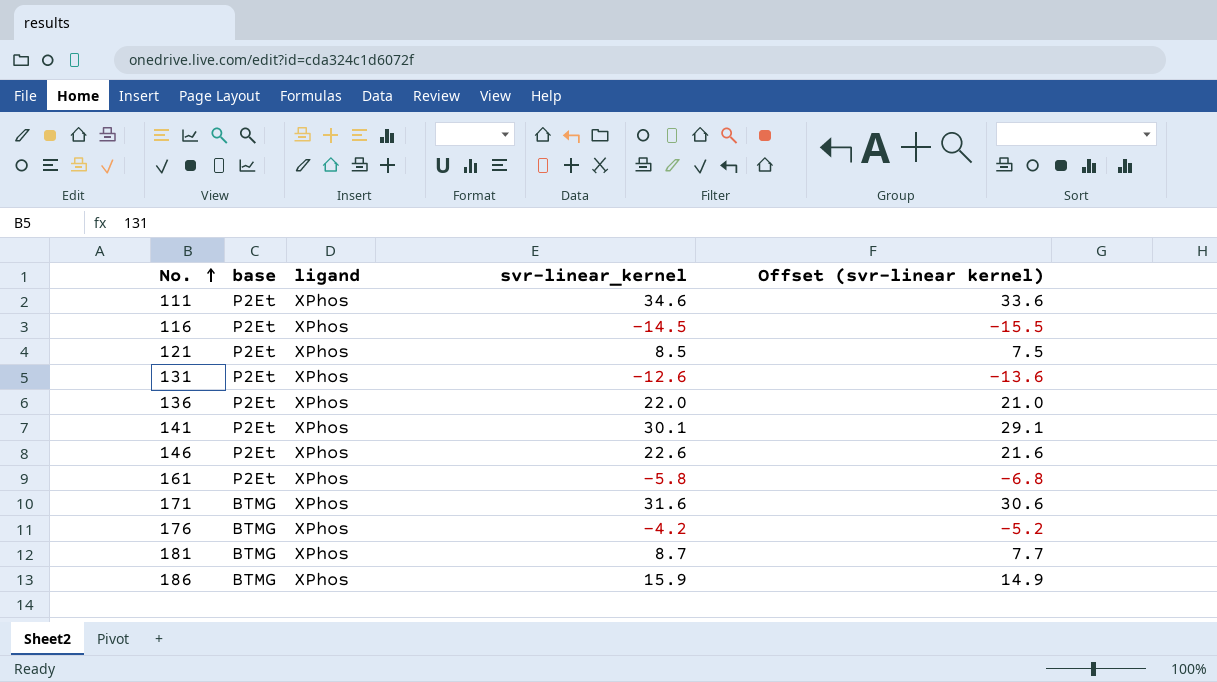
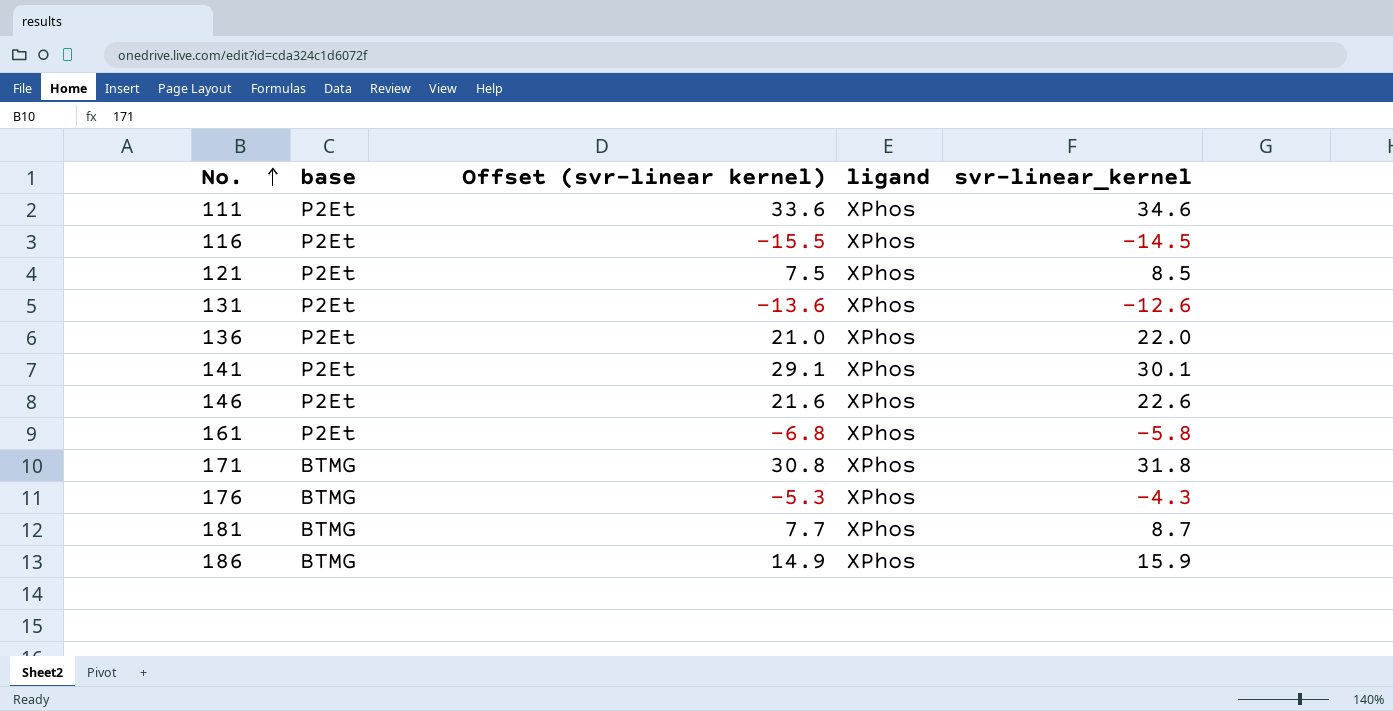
column Offset (svr-linear kernel) | position: 5 -> 3
171 | Offset (svr-linear kernel): 30.6 -> 30.8
171 | svr-linear_kernel: 31.6 -> 31.8
176 | Offset (svr-linear kernel): -5.2 -> -5.3
176 | svr-linear_kernel: -4.2 -> -4.3

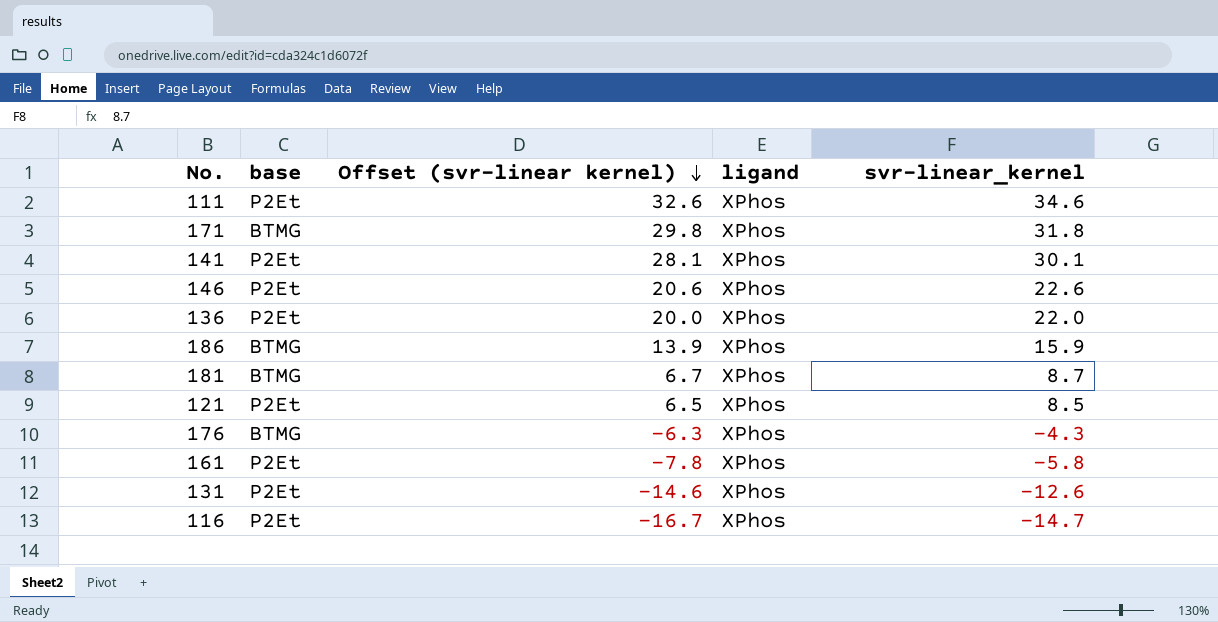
row order: No. ascending -> Offset (svr-linear kernel) descending
column Offset (svr-linear kernel) | formula: [svr-linear_kernel] - 1 -> [svr-linear_kernel] - 2
116 | svr-linear_kernel: -14.5 -> -14.7

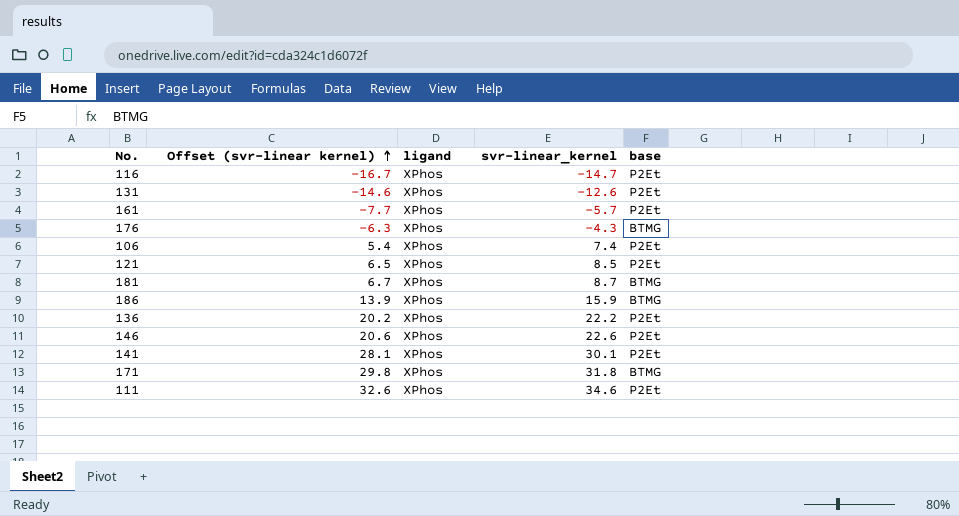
row order: Offset (svr-linear kernel) descending -> Offset (svr-linear kernel) ascending
column base | position: 2 -> 5
161 | Offset (svr-linear kernel): -7.8 -> -7.7
161 | svr-linear_kernel: -5.8 -> -5.7
row 106: none -> 5.4 | XPhos | 7.4 | P2Et
136 | Offset (svr-linear kernel): 20.0 -> 20.2
136 | svr-linear_kernel: 22.0 -> 22.2

